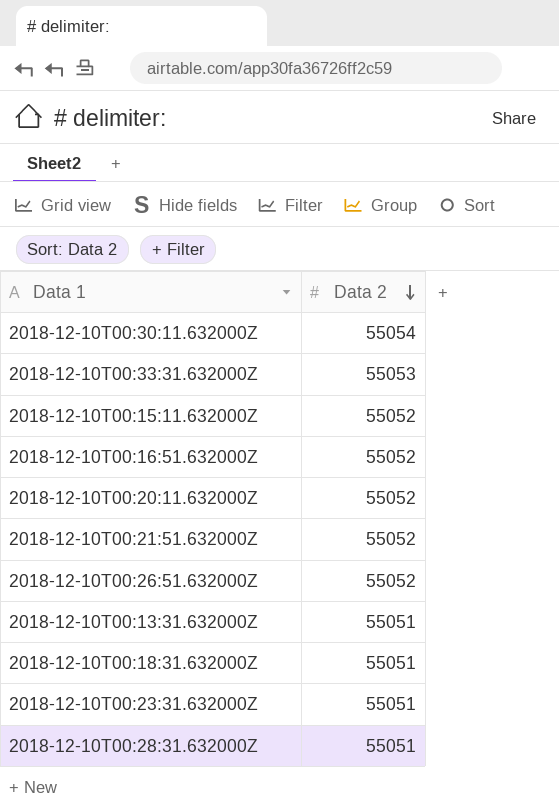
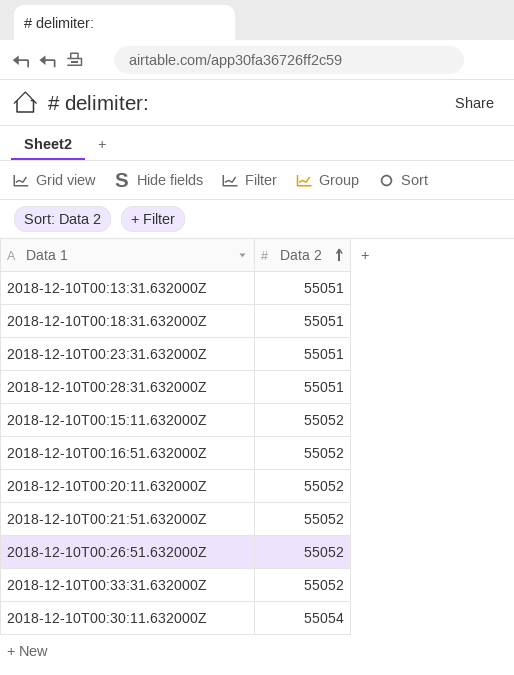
row order: Data 2 descending -> Data 2 ascending
2018-12-10T00:33:31.632000Z | Data 2: 55053 -> 55052

